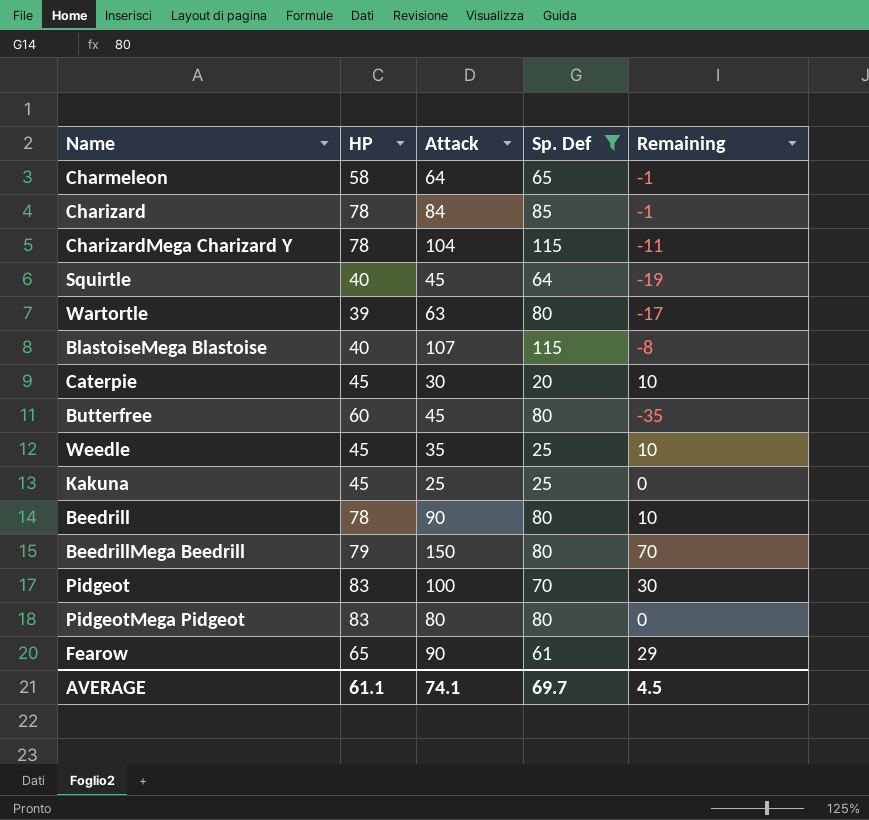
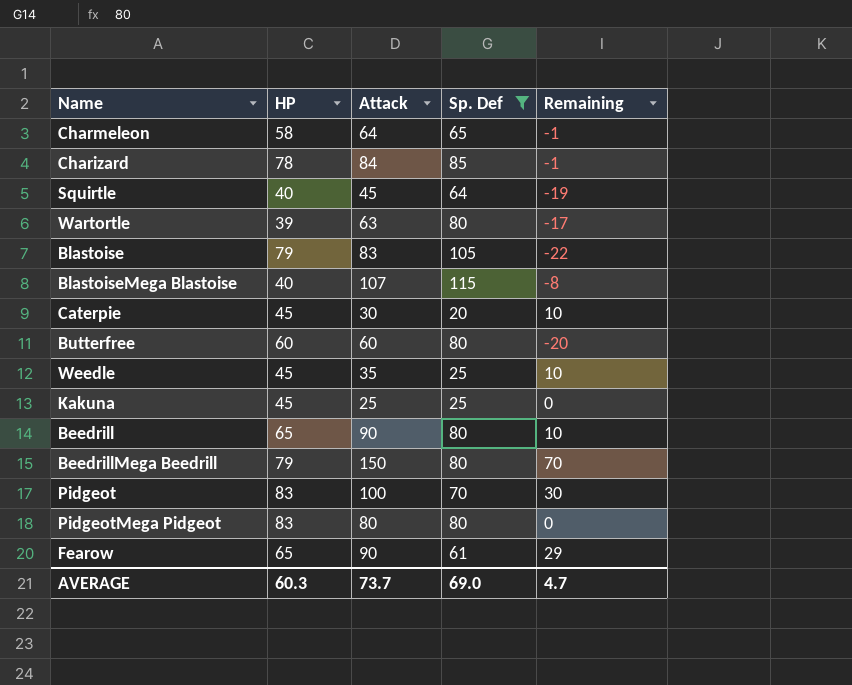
row CharizardMega Charizard Y: 78 | 104 | 115 | -11 -> none
row Blastoise: none -> 79 | 83 | 105 | -22
Butterfree | Attack: 45 -> 60
Butterfree | Remaining: -35 -> -20
Beedrill | HP: 78 -> 65
AVERAGE | HP: 61.1 -> 60.3
AVERAGE | Attack: 74.1 -> 73.7
AVERAGE | Sp. Def: 69.7 -> 69.0
AVERAGE | Remaining: 4.5 -> 4.7

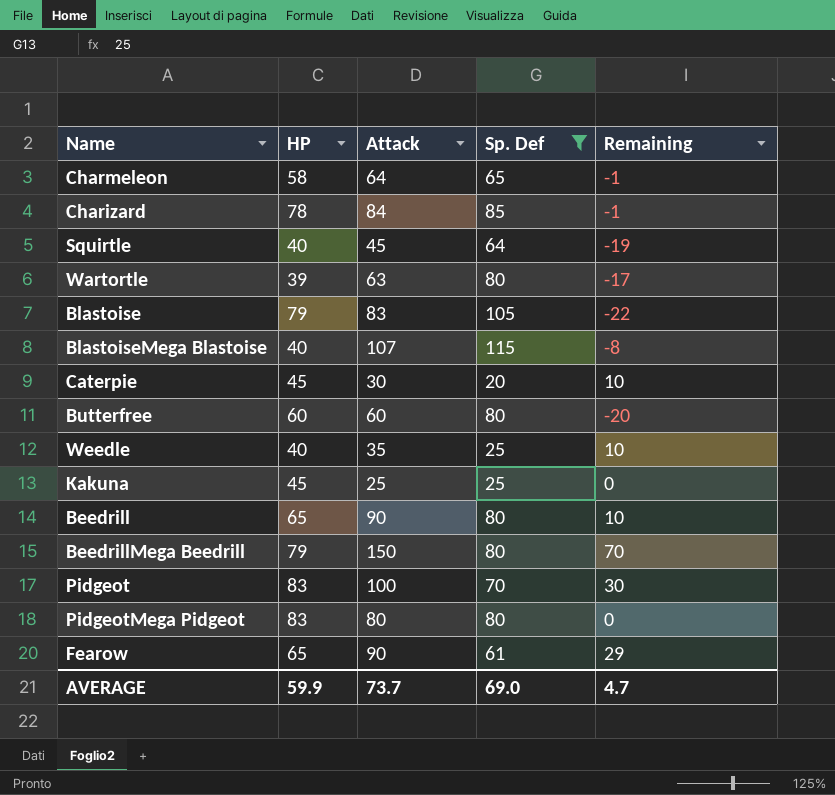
Weedle | HP: 45 -> 40
AVERAGE | HP: 60.3 -> 59.9

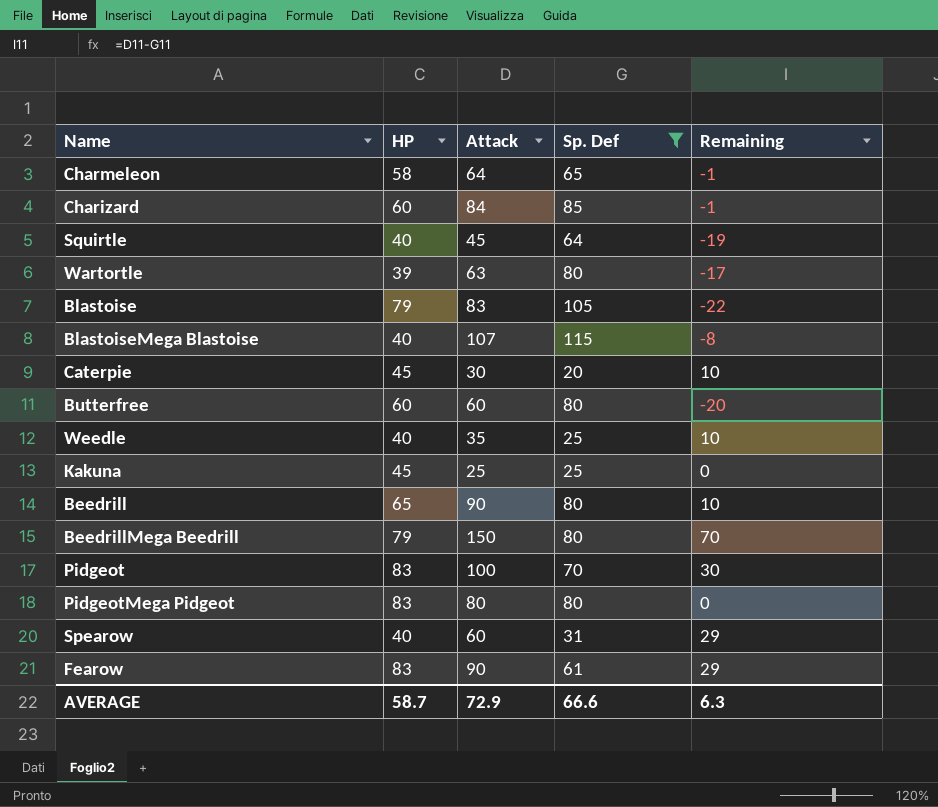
Charizard | HP: 78 -> 60
row Spearow: none -> 40 | 60 | 31 | 29
Fearow | HP: 65 -> 83
AVERAGE | HP: 59.9 -> 58.7
AVERAGE | Attack: 73.7 -> 72.9
AVERAGE | Sp. Def: 69.0 -> 66.6
AVERAGE | Remaining: 4.7 -> 6.3

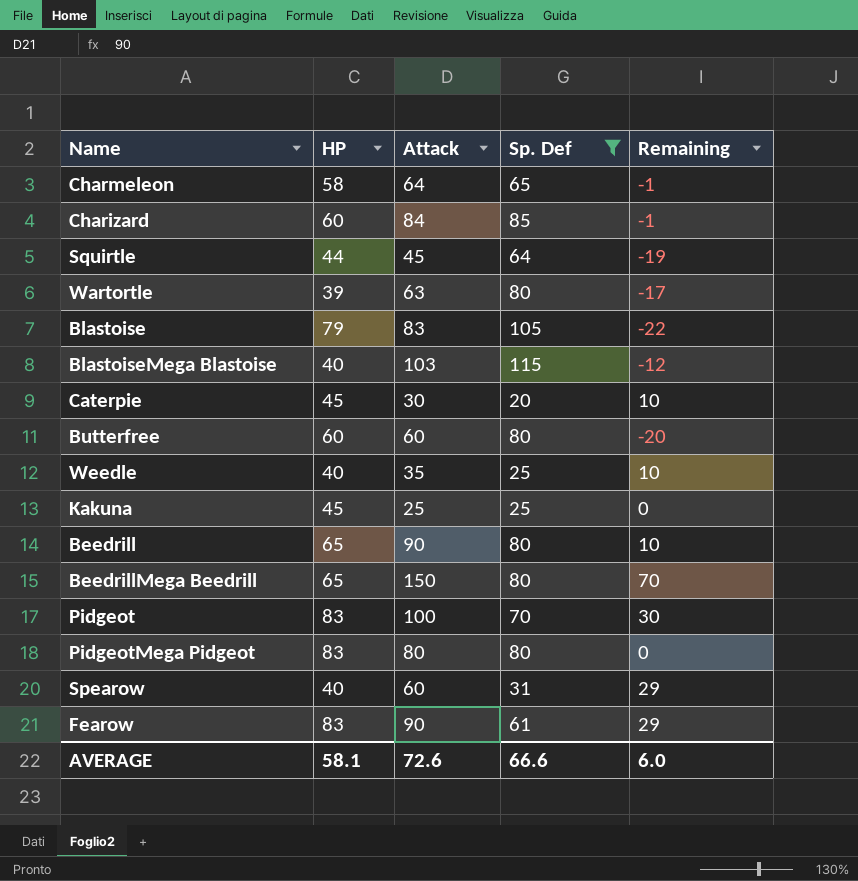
Squirtle | HP: 40 -> 44
BlastoiseMega Blastoise | Attack: 107 -> 103
BlastoiseMega Blastoise | Remaining: -8 -> -12
BeedrillMega Beedrill | HP: 79 -> 65
AVERAGE | HP: 58.7 -> 58.1
AVERAGE | Attack: 72.9 -> 72.6
AVERAGE | Remaining: 6.3 -> 6.0

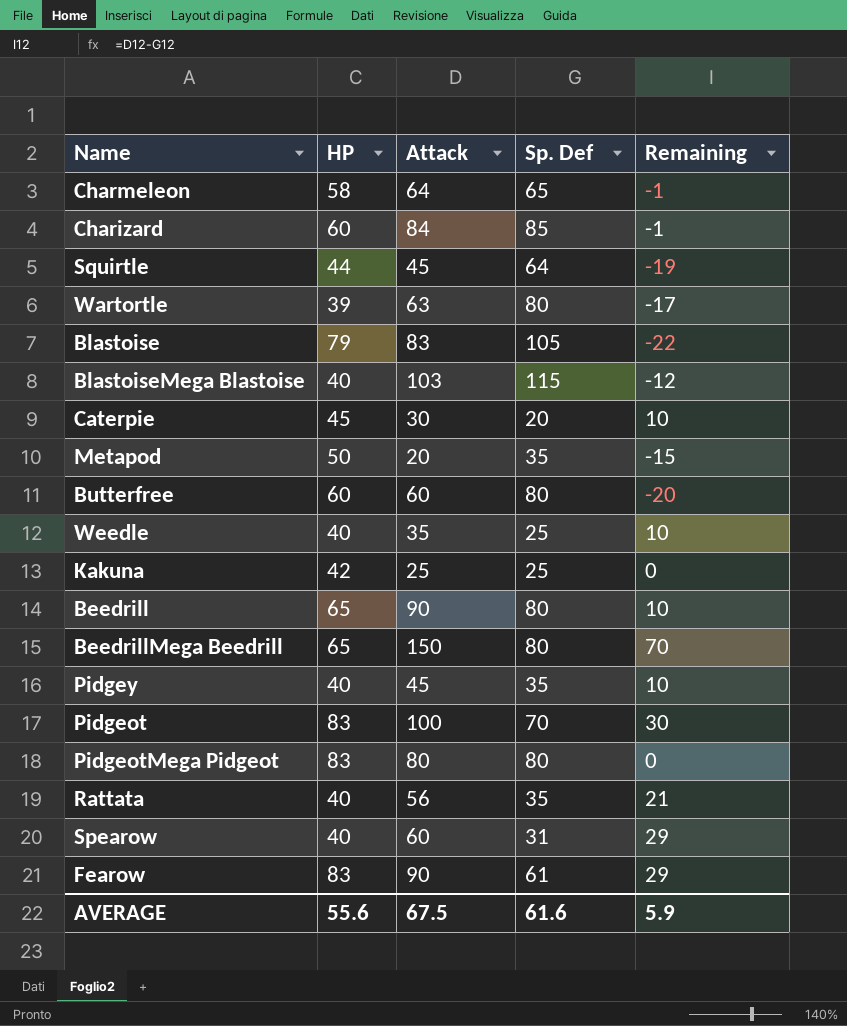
filter: Sp. Def != 35 -> none
Kakuna | HP: 45 -> 42
AVERAGE | HP: 58.1 -> 55.6
AVERAGE | Attack: 72.6 -> 67.5
AVERAGE | Sp. Def: 66.6 -> 61.6
AVERAGE | Remaining: 6.0 -> 5.9

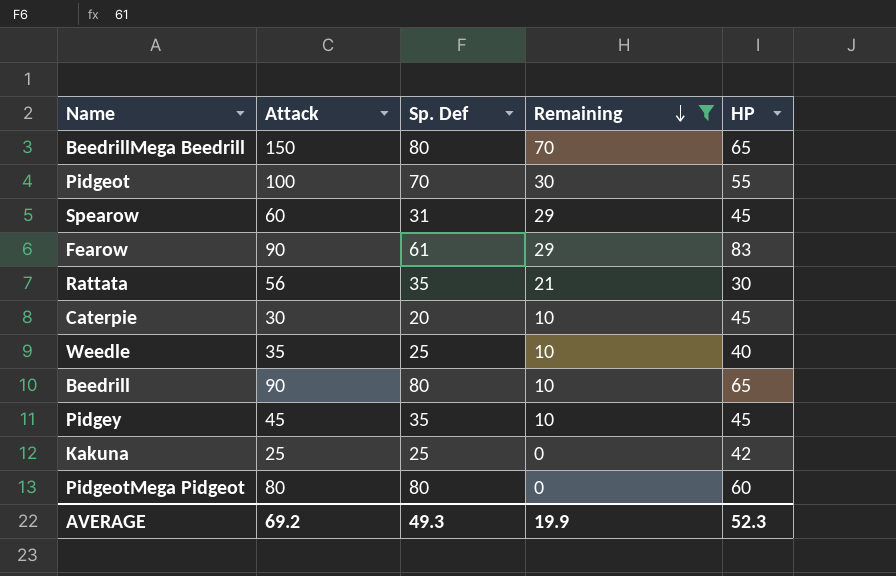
filter: none -> Remaining >= 0
row order: none -> Remaining descending
column HP | position: 2 -> 5
Pidgeot | HP: 83 -> 55
Spearow | HP: 40 -> 45
Rattata | HP: 40 -> 30
Pidgey | HP: 40 -> 45
PidgeotMega Pidgeot | HP: 83 -> 60
AVERAGE | Attack: 67.5 -> 69.2
AVERAGE | Sp. Def: 61.6 -> 49.3
AVERAGE | Remaining: 5.9 -> 19.9
AVERAGE | HP: 55.6 -> 52.3

